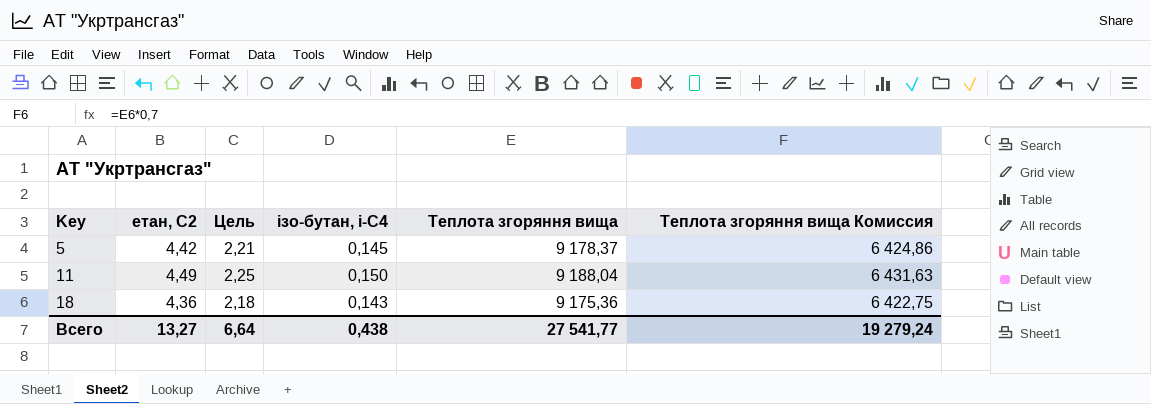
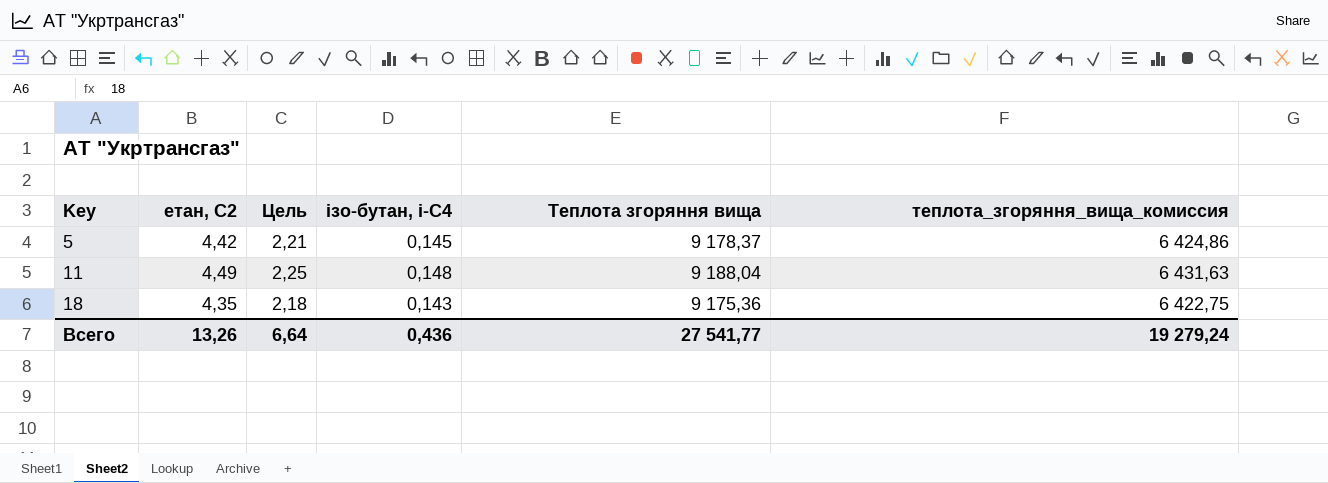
column name: Теплота згоряння вища Комиссия -> теплота_згоряння_вища_комиссия
11 | ізо-бутан, і-С4: 0,150 -> 0,148
18 | етан, С2: 4,36 -> 4,35
Всего | етан, С2: 13,27 -> 13,26
Всего | ізо-бутан, і-С4: 0,438 -> 0,436

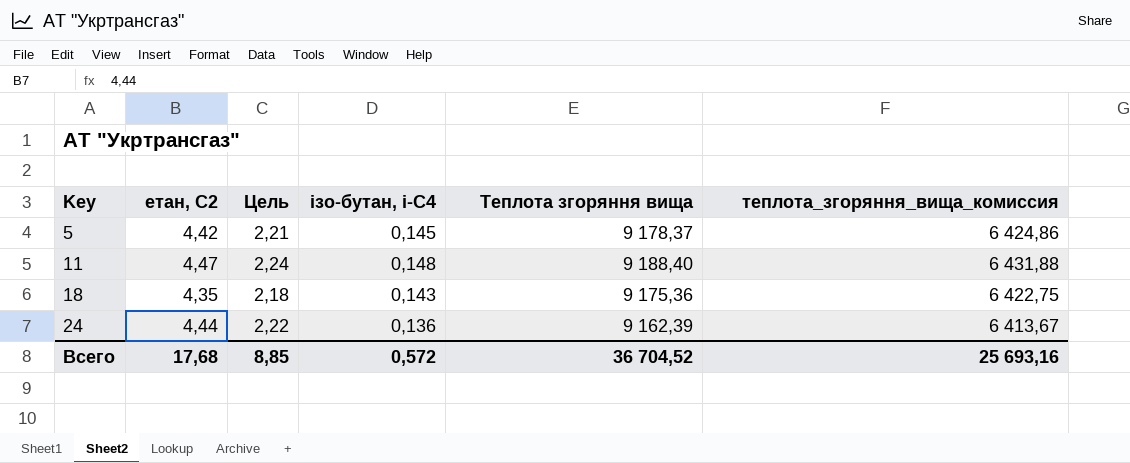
11 | етан, С2: 4,49 -> 4,47
11 | Цель: 2,25 -> 2,24
11 | Теплота згоряння вища: 9 188,04 -> 9 188,40
11 | теплота_згоряння_вища_комиссия: 6 431,63 -> 6 431,88
row 24: none -> 4,44 | 2,22 | 0,136 | 9 162,39 | 6 413,67
Всего | етан, С2: 13,26 -> 17,68
Всего | Цель: 6,64 -> 8,85
Всего | ізо-бутан, і-С4: 0,436 -> 0,572
Всего | Теплота згоряння вища: 27 541,77 -> 36 704,52
Всего | теплота_згоряння_вища_комиссия: 19 279,24 -> 25 693,16

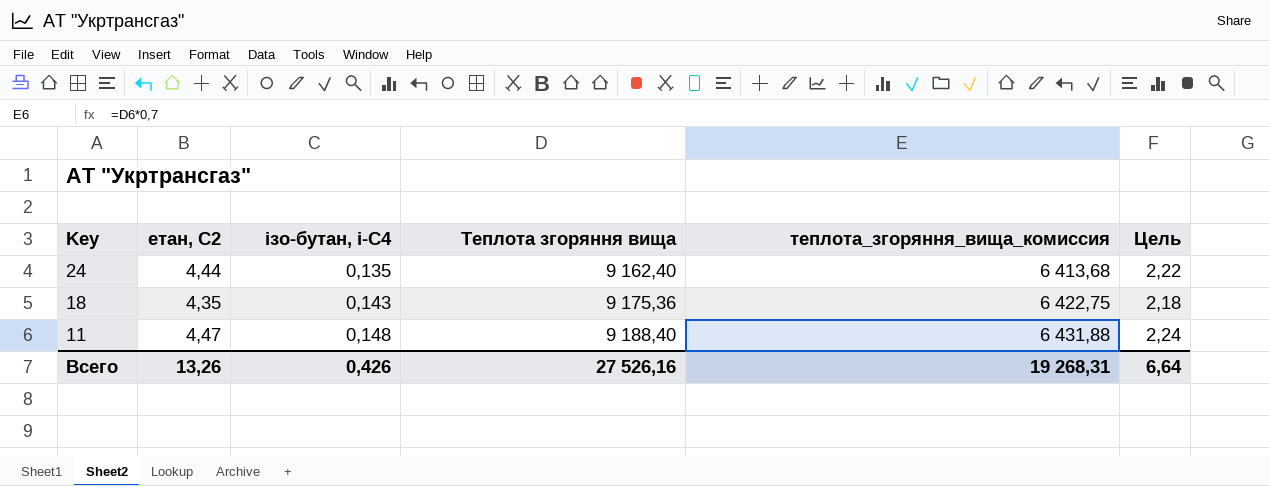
row order: Key ascending -> Key descending
column Цель | position: 3 -> 6
row 5: 4,42 | 2,21 | 0,145 | 9 178,37 | 6 424,86 -> none
24 | ізо-бутан, і-С4: 0,136 -> 0,135
24 | Теплота згоряння вища: 9 162,39 -> 9 162,40
24 | теплота_згоряння_вища_комиссия: 6 413,67 -> 6 413,68
Всего | етан, С2: 17,68 -> 13,26
Всего | ізо-бутан, і-С4: 0,572 -> 0,426
Всего | Теплота згоряння вища: 36 704,52 -> 27 526,16
Всего | теплота_згоряння_вища_комиссия: 25 693,16 -> 19 268,31
Всего | Цель: 8,85 -> 6,64

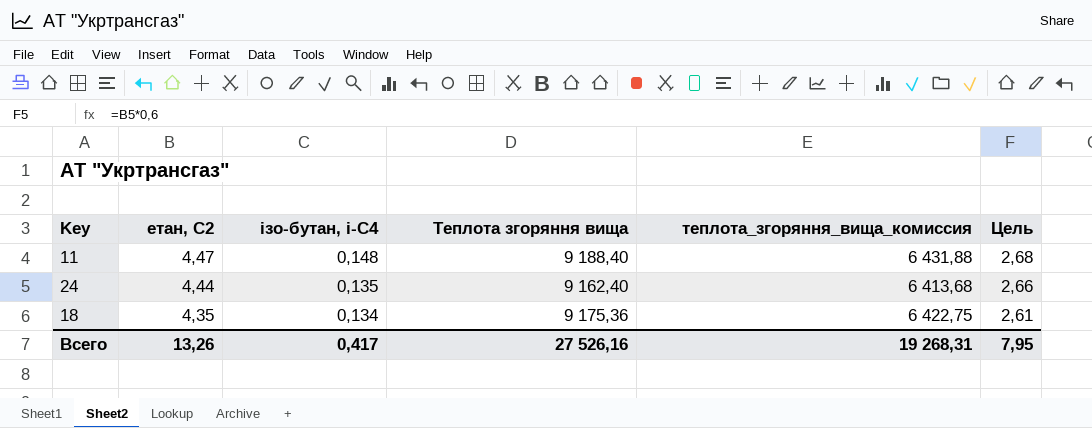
row order: Key descending -> етан, С2 descending
column Цель | formula: [етан, С2] * 0,5 -> [етан, С2] * 0,6
18 | ізо-бутан, і-С4: 0,143 -> 0,134
Всего | ізо-бутан, і-С4: 0,426 -> 0,417
Всего | Цель: 6,64 -> 7,95

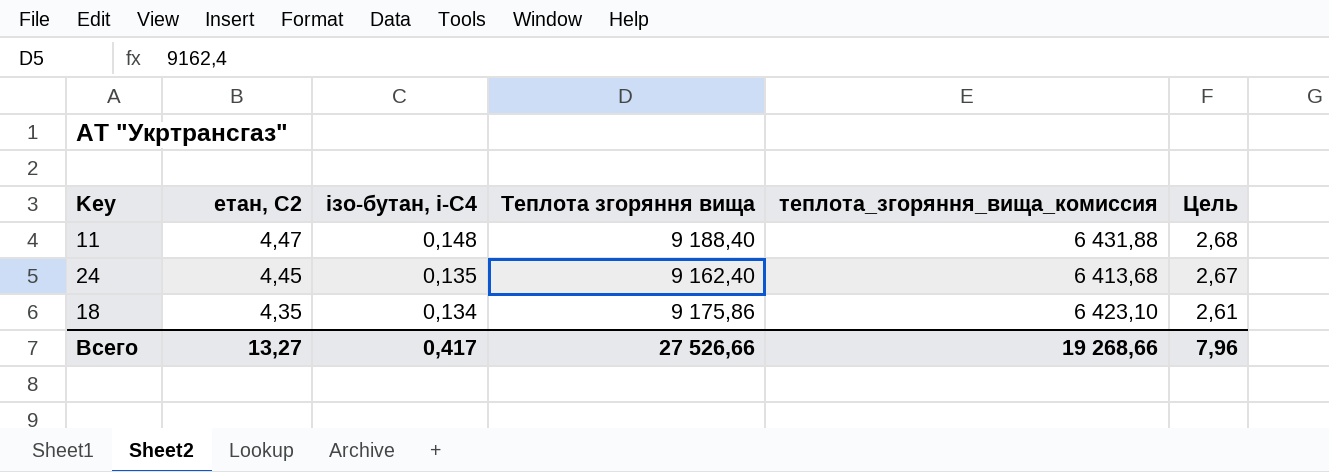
24 | етан, С2: 4,44 -> 4,45
24 | Цель: 2,66 -> 2,67
18 | Теплота згоряння вища: 9 175,36 -> 9 175,86
18 | теплота_згоряння_вища_комиссия: 6 422,75 -> 6 423,10
Всего | етан, С2: 13,26 -> 13,27
Всего | Теплота згоряння вища: 27 526,16 -> 27 526,66
Всего | теплота_згоряння_вища_комиссия: 19 268,31 -> 19 268,66
Всего | Цель: 7,95 -> 7,96

